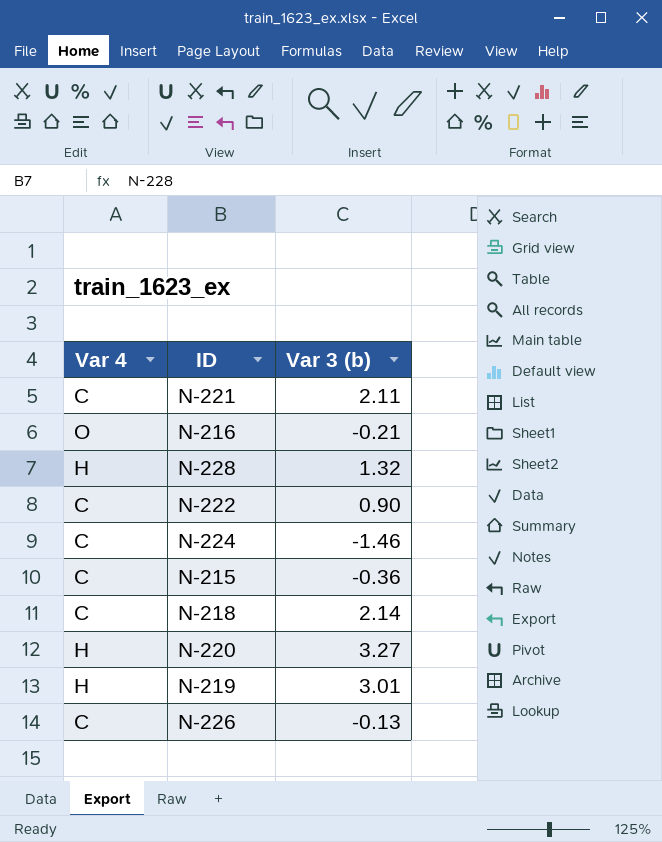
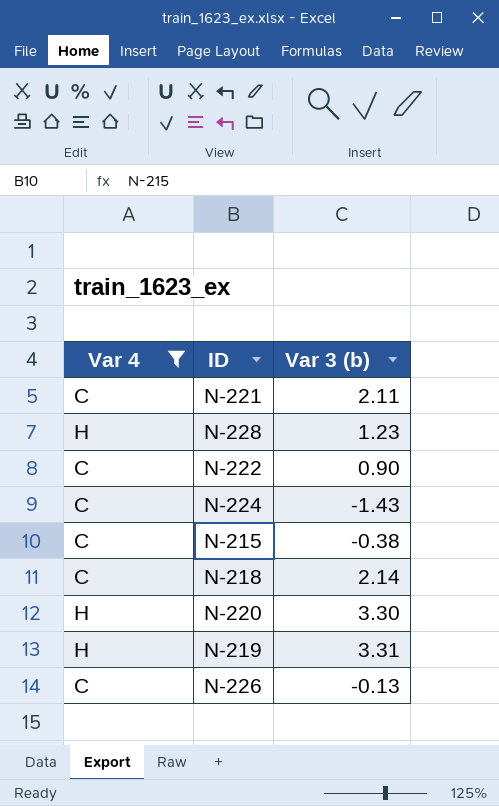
filter: none -> Var 4 != O
N-228 | Var 3 (b): 1.32 -> 1.23
N-224 | Var 3 (b): -1.46 -> -1.43
N-215 | Var 3 (b): -0.36 -> -0.38
N-220 | Var 3 (b): 3.27 -> 3.30
N-219 | Var 3 (b): 3.01 -> 3.31

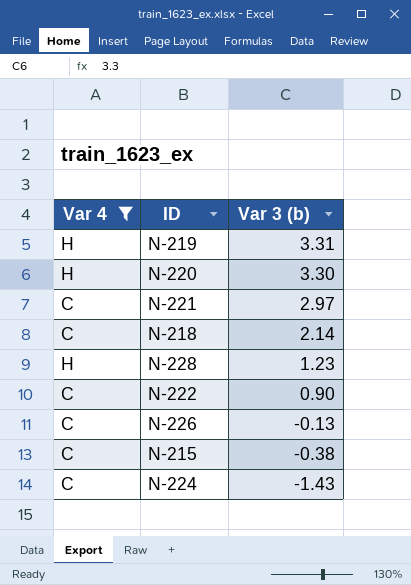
row order: none -> Var 3 (b) descending
N-221 | Var 3 (b): 2.11 -> 2.97

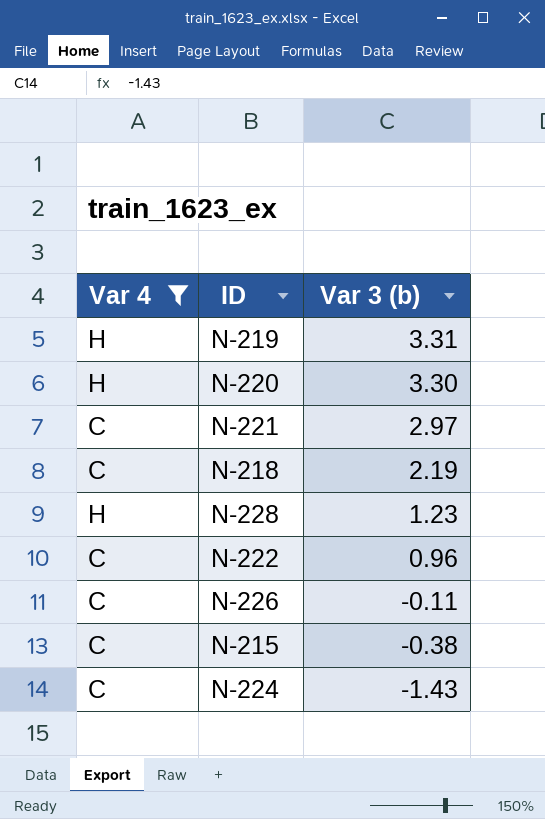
N-218 | Var 3 (b): 2.14 -> 2.19
N-222 | Var 3 (b): 0.90 -> 0.96
N-226 | Var 3 (b): -0.13 -> -0.11

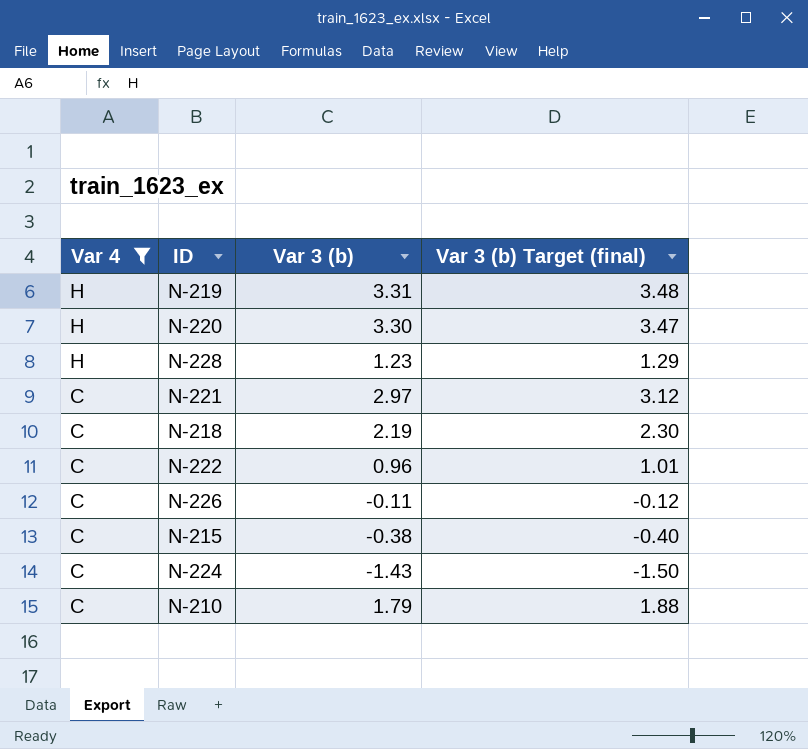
row order: Var 3 (b) descending -> Var 4 descending
column Var 3 (b) Target (final) | formula: none -> [Var 3 (b)] * 1.05
row N-210: none -> C | 1.79 | 1.88

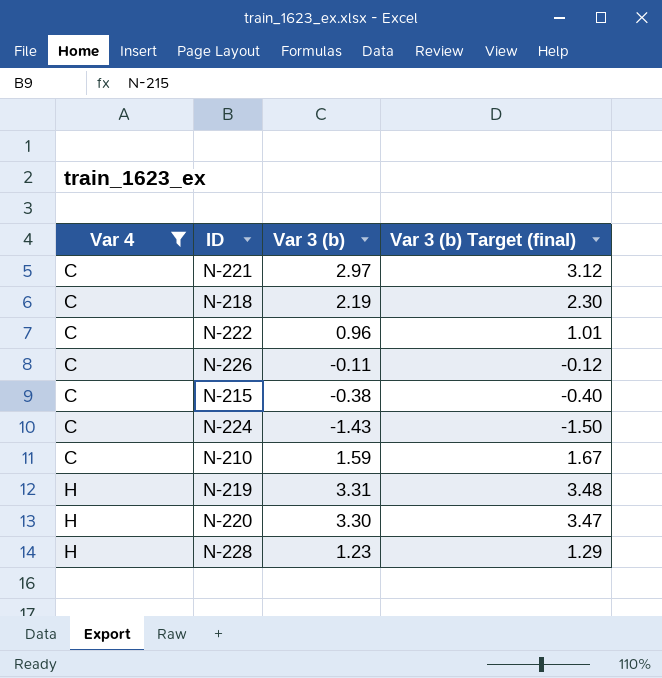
row order: Var 4 descending -> Var 4 ascending
N-210 | Var 3 (b): 1.79 -> 1.59
N-210 | Var 3 (b) Target (final): 1.88 -> 1.67

